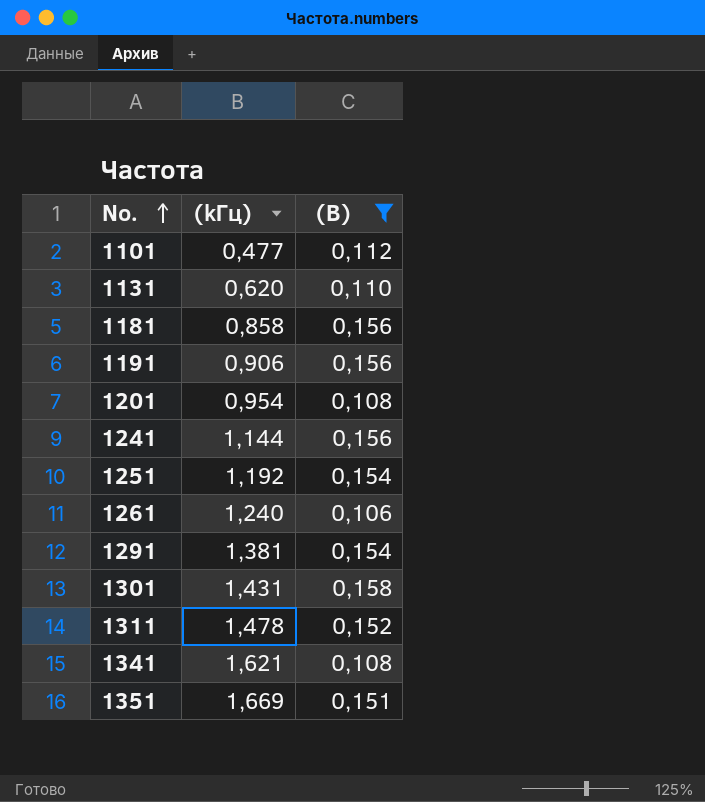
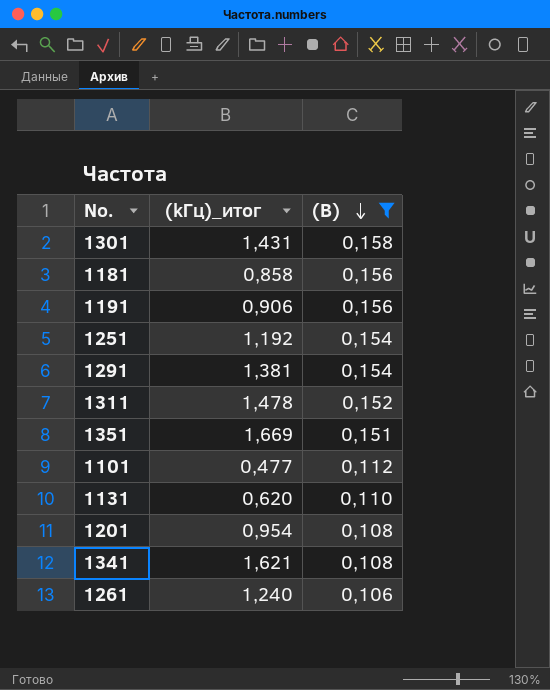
row order: No. ascending -> (В) descending
column name: (kГц) -> (kГц)_итог
row 1241: 1,144 | 0,156 -> none

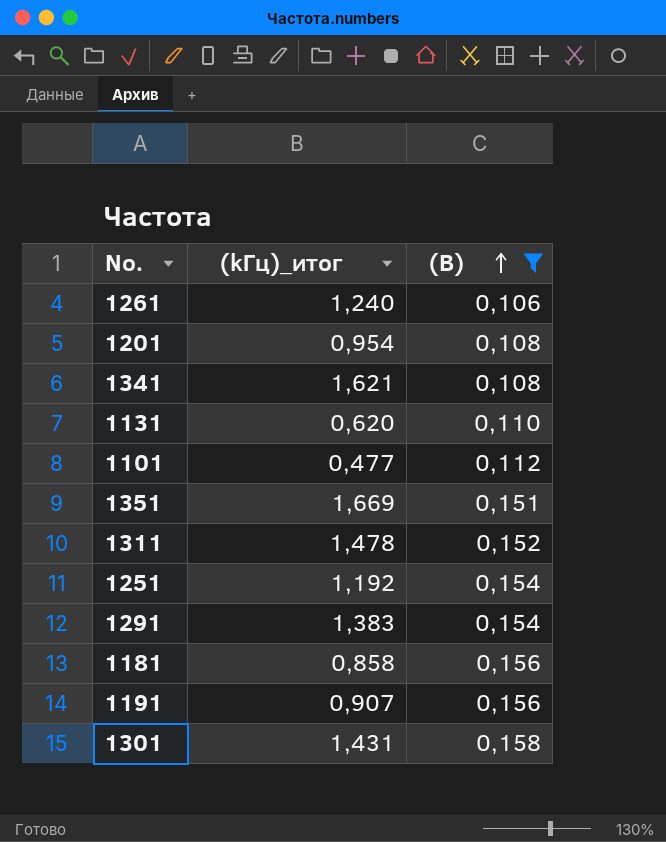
row order: (В) descending -> (В) ascending
1291 | (kГц)_итог: 1,381 -> 1,383
1191 | (kГц)_итог: 0,906 -> 0,907

